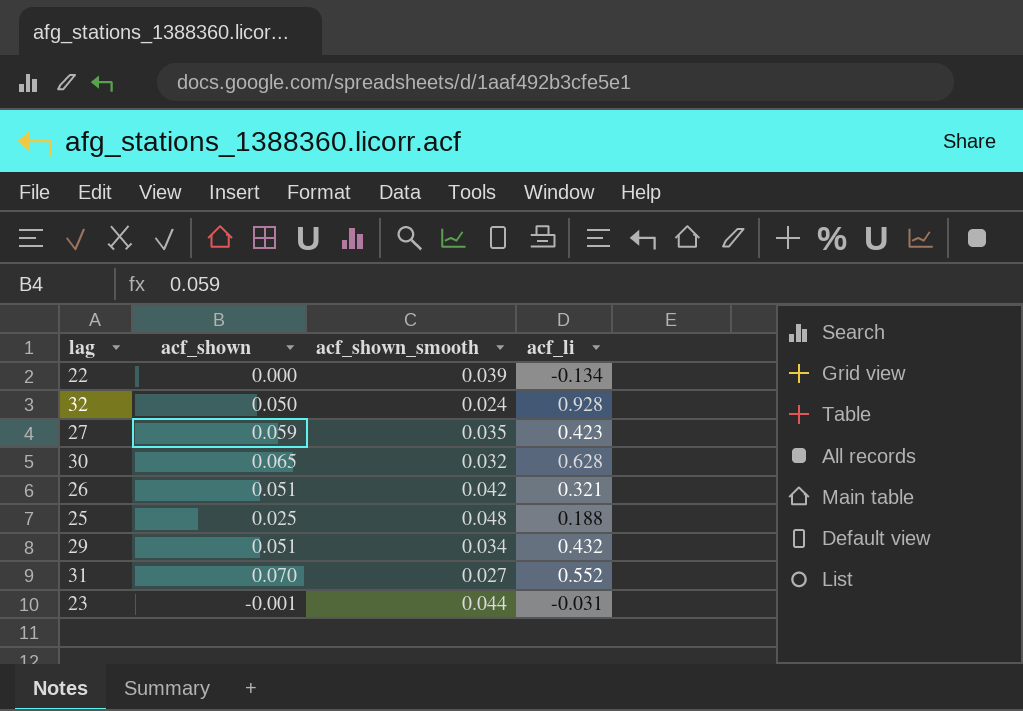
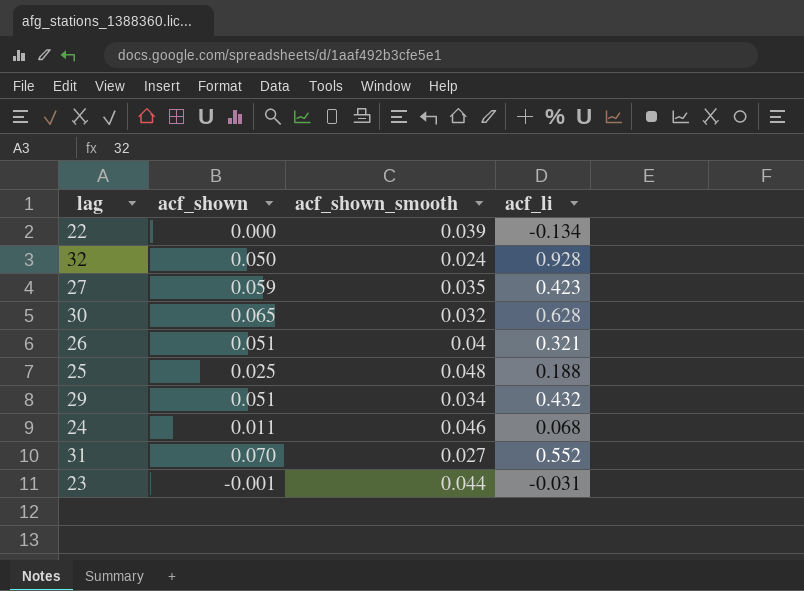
26 | acf_shown_smooth: 0.042 -> 0.04
row 24: none -> 0.011 | 0.046 | 0.068

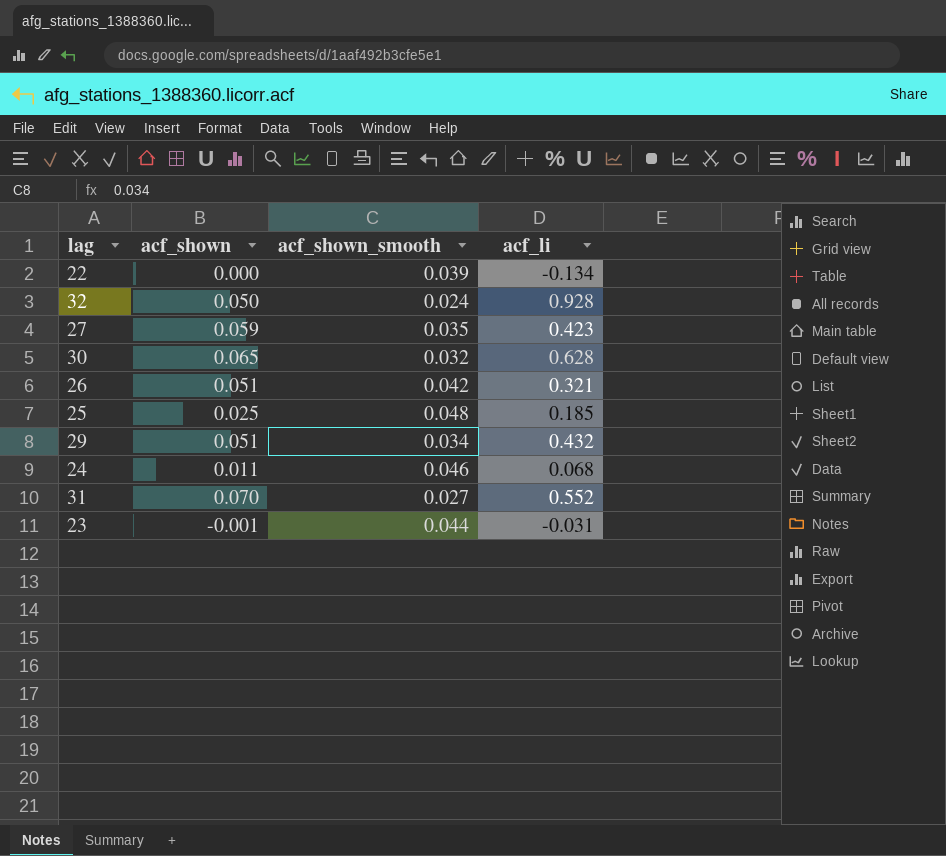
26 | acf_shown_smooth: 0.04 -> 0.042
25 | acf_li: 0.188 -> 0.185

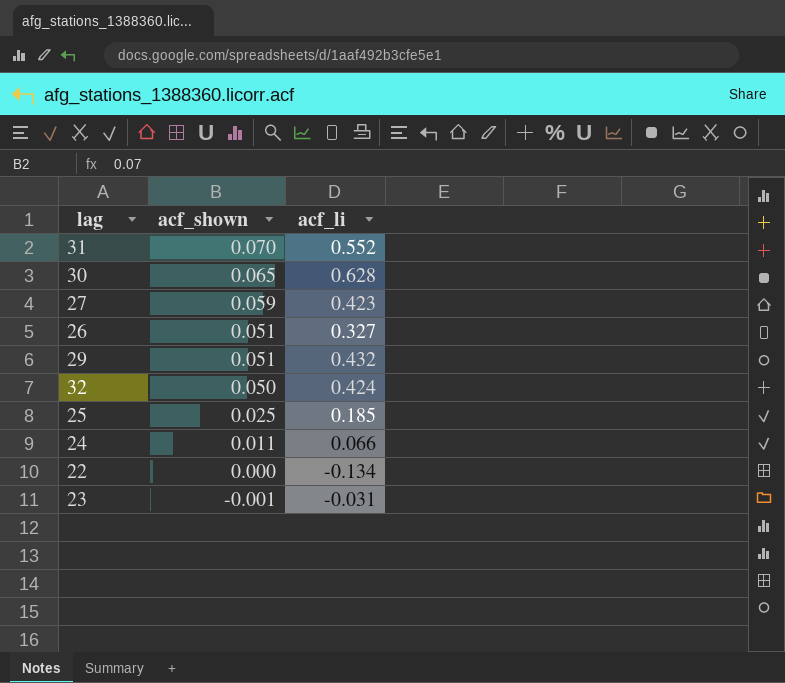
row order: none -> acf_shown descending
column acf_shown_smooth | position: 3 -> none
26 | acf_li: 0.321 -> 0.327
32 | acf_li: 0.928 -> 0.424
24 | acf_li: 0.068 -> 0.066

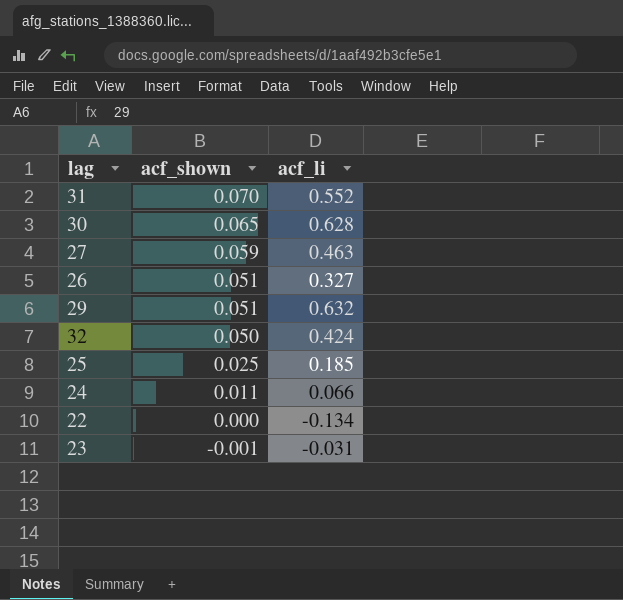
27 | acf_li: 0.423 -> 0.463
29 | acf_li: 0.432 -> 0.632

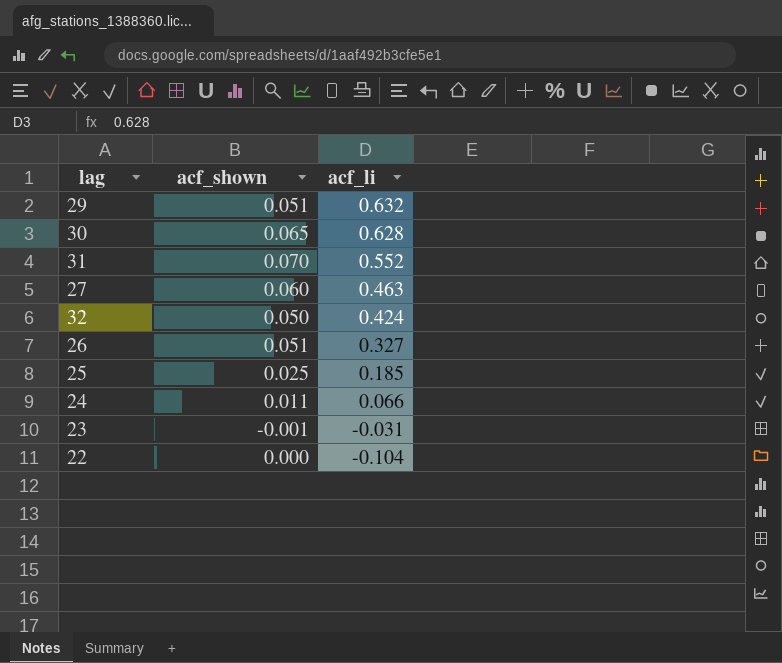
row order: acf_shown descending -> acf_li descending
27 | acf_shown: 0.059 -> 0.060
22 | acf_li: -0.134 -> -0.104

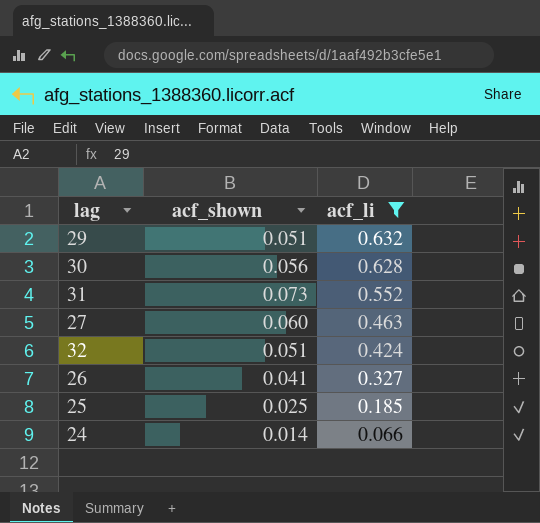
filter: none -> acf_li >= 0.066
30 | acf_shown: 0.065 -> 0.056
31 | acf_shown: 0.070 -> 0.073
32 | acf_shown: 0.050 -> 0.051
26 | acf_shown: 0.051 -> 0.041
24 | acf_shown: 0.011 -> 0.014

